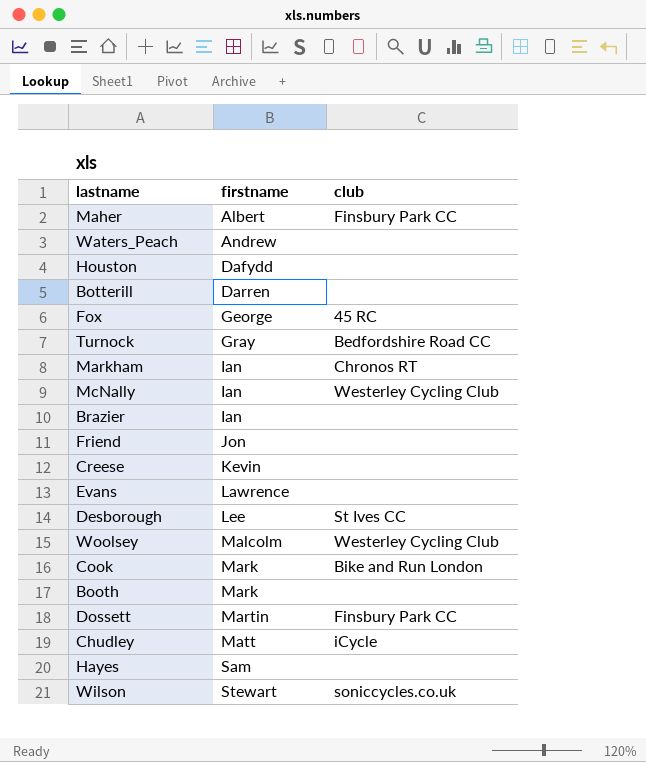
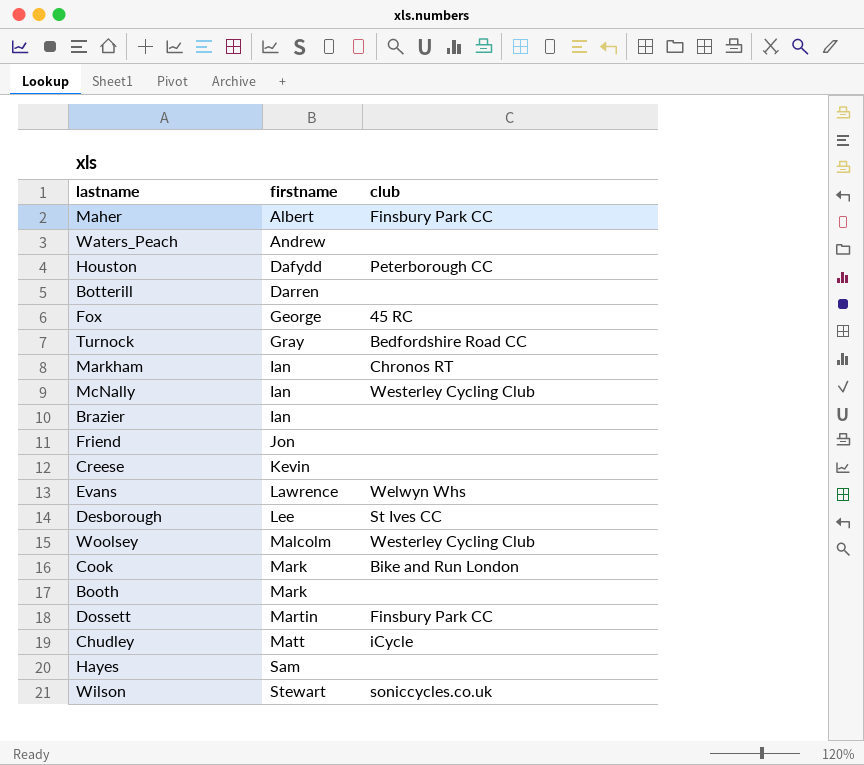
Houston | club: none -> Peterborough CC
Evans | club: none -> Welwyn Whs

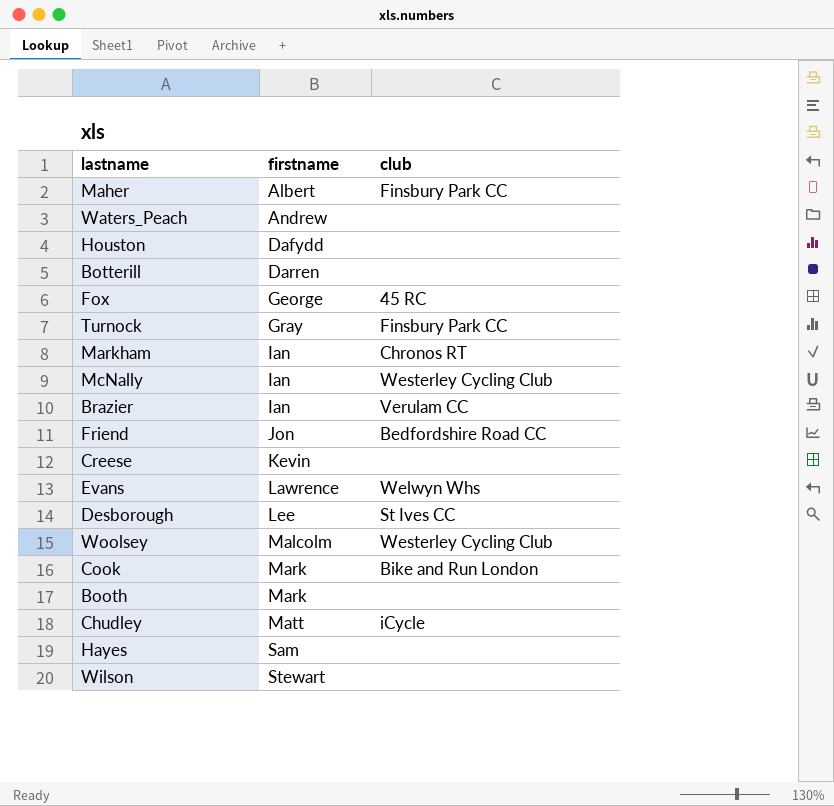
row Dossett: Martin | Finsbury Park CC -> none
Houston | club: Peterborough CC -> none
Turnock | club: Bedfordshire Road CC -> Finsbury Park CC
Brazier | club: none -> Verulam CC
Friend | club: none -> Bedfordshire Road CC
Wilson | club: soniccycles.co.uk -> none

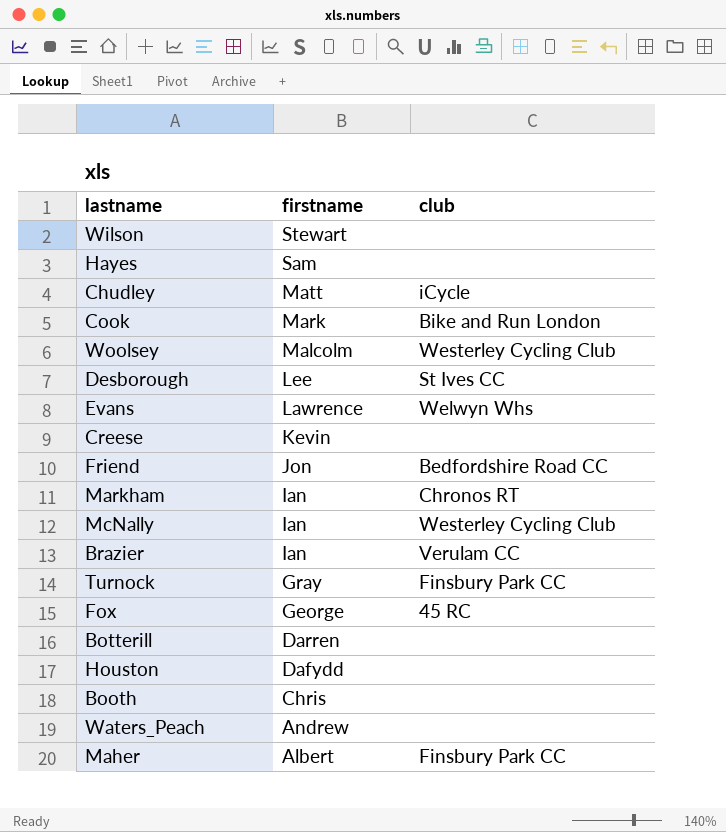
row order: firstname ascending -> firstname descending
Booth | firstname: Mark -> Chris

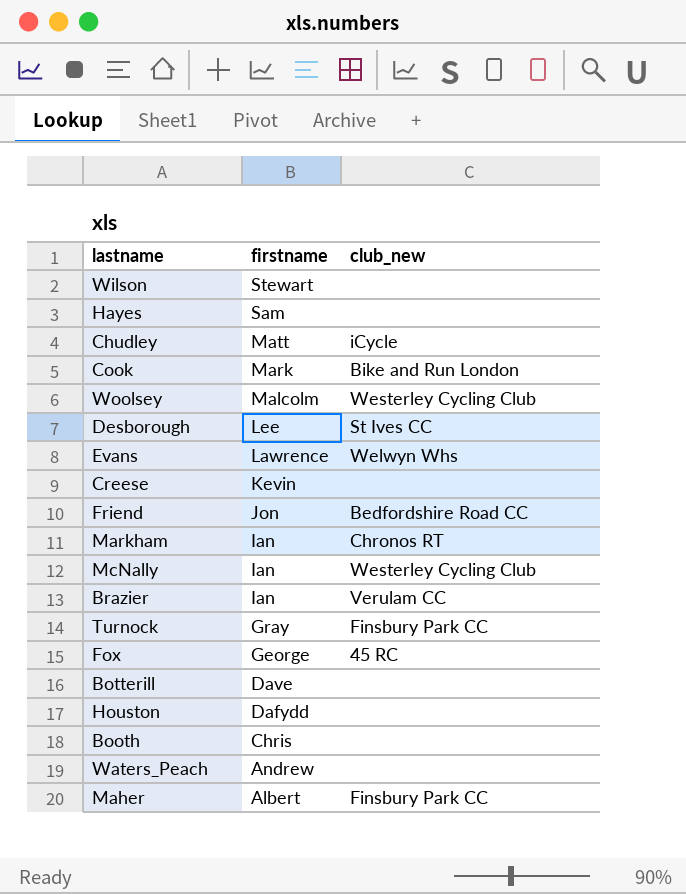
column name: club -> club_new
Botterill | firstname: Darren -> Dave

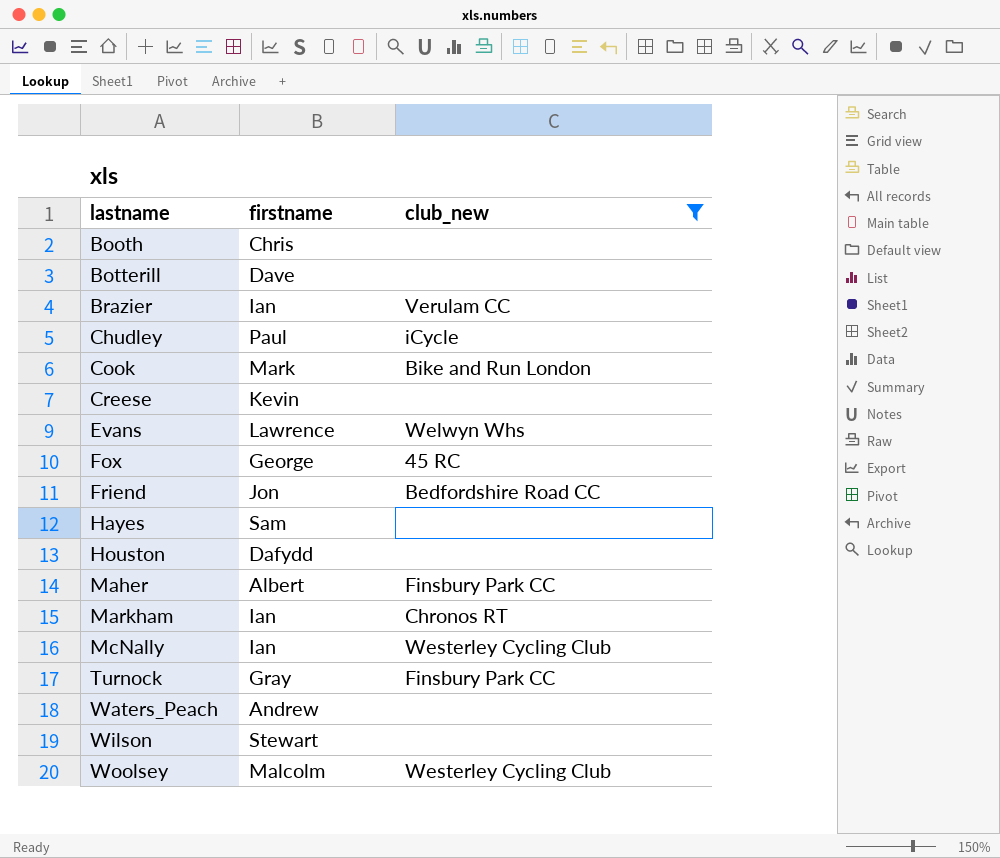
filter: none -> club_new != St Ives CC
row order: firstname descending -> lastname ascending
Chudley | firstname: Matt -> Paul

